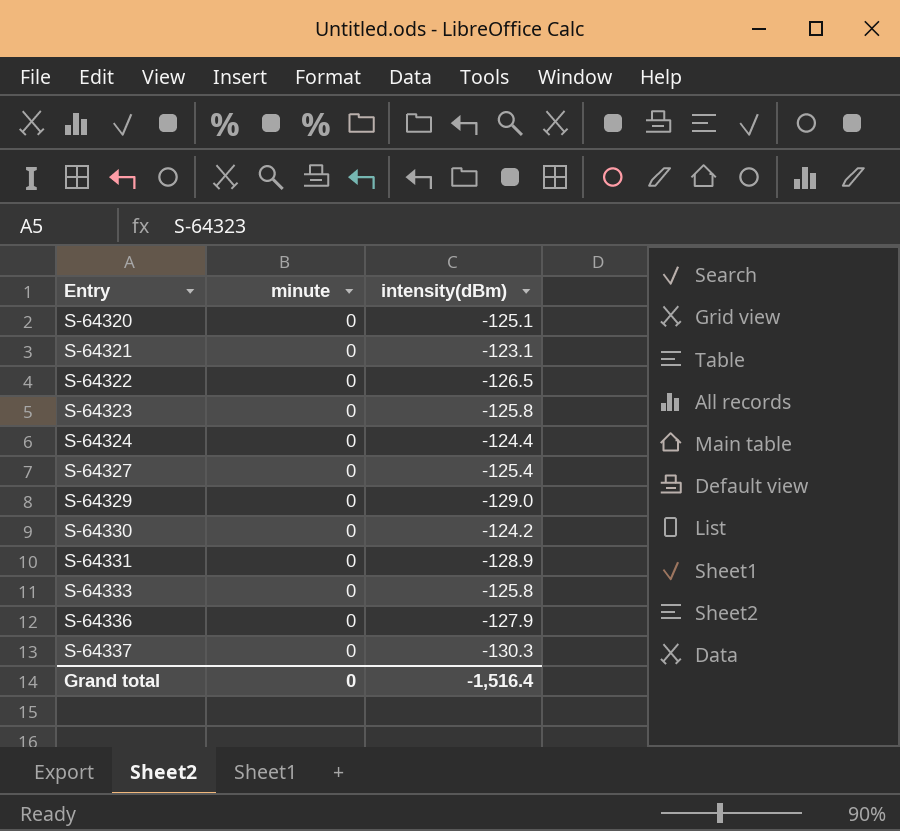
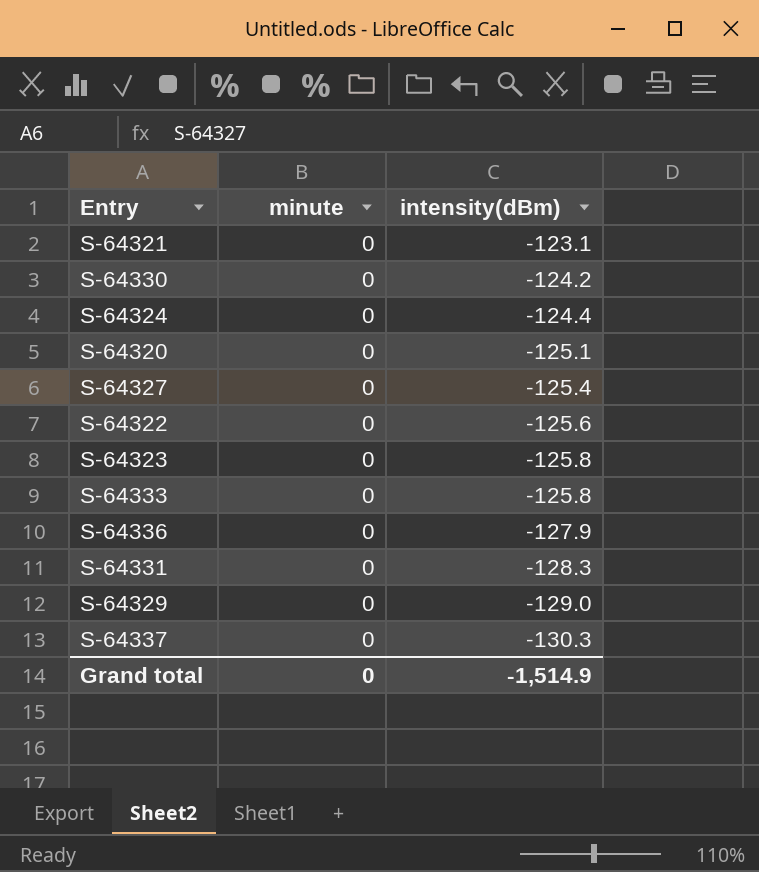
row order: Entry ascending -> intensity(dBm) descending
S-64322 | intensity(dBm): -126.5 -> -125.6
S-64331 | intensity(dBm): -128.9 -> -128.3
Grand total | intensity(dBm): -1,516.4 -> -1,514.9

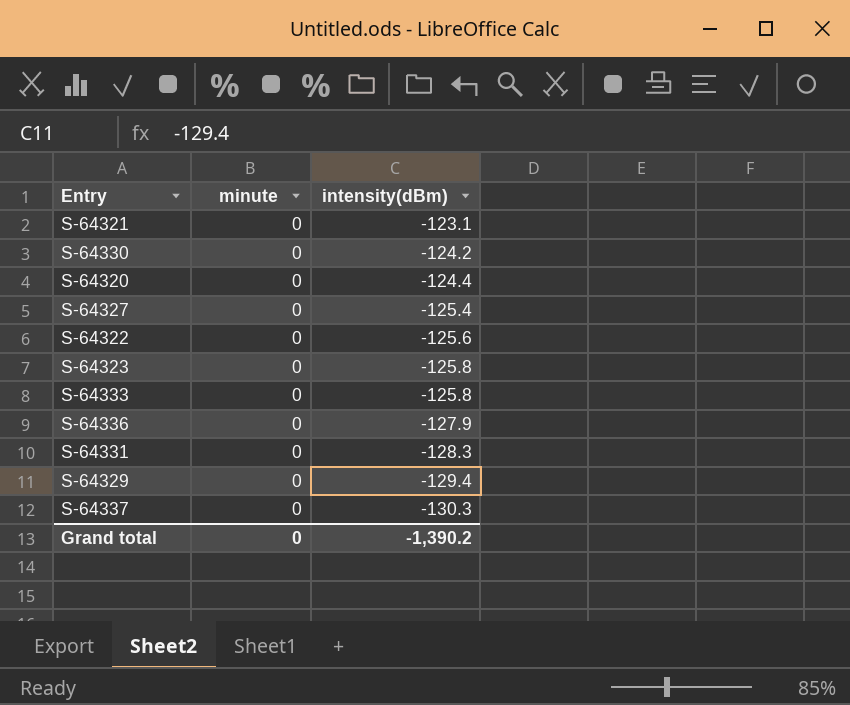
row S-64324: 0 | -124.4 -> none
S-64320 | intensity(dBm): -125.1 -> -124.4
S-64329 | intensity(dBm): -129.0 -> -129.4
Grand total | intensity(dBm): -1,514.9 -> -1,390.2

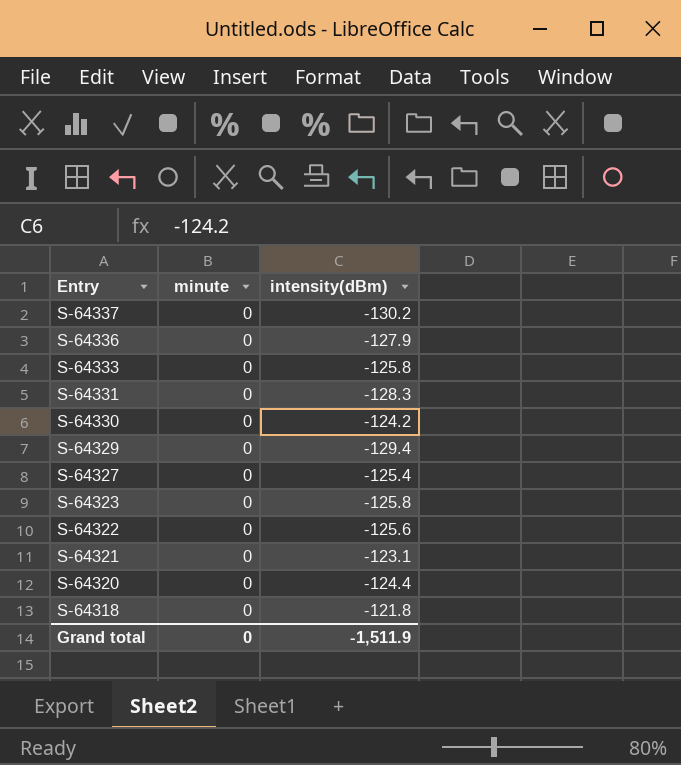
row order: intensity(dBm) descending -> Entry descending
S-64337 | intensity(dBm): -130.3 -> -130.2
row S-64318: none -> 0 | -121.8
Grand total | intensity(dBm): -1,390.2 -> -1,511.9

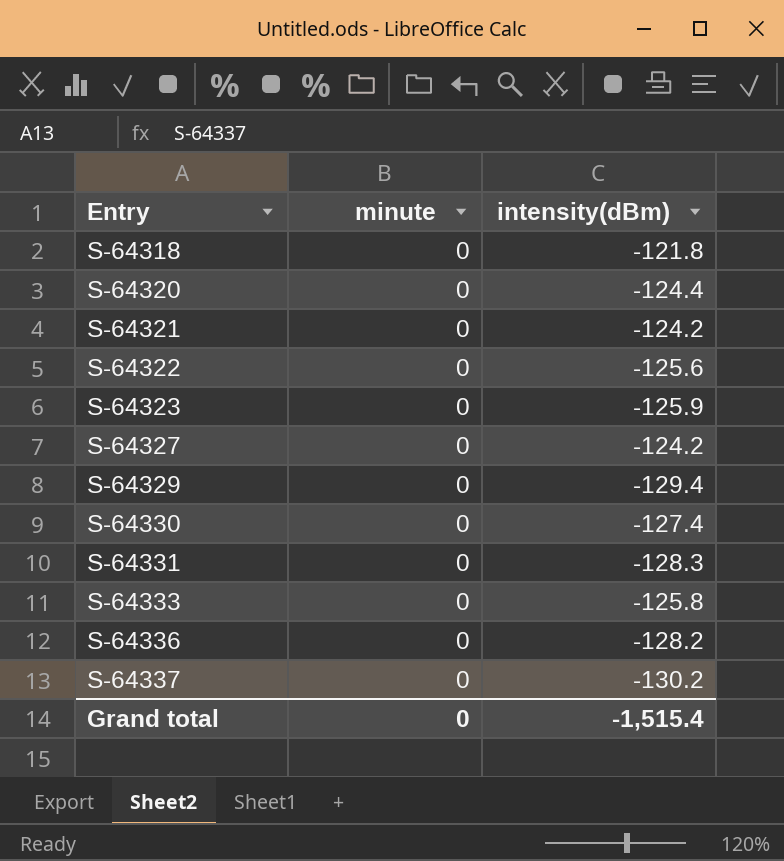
row order: Entry descending -> Entry ascending
S-64321 | intensity(dBm): -123.1 -> -124.2
S-64323 | intensity(dBm): -125.8 -> -125.9
S-64327 | intensity(dBm): -125.4 -> -124.2
S-64330 | intensity(dBm): -124.2 -> -127.4
S-64336 | intensity(dBm): -127.9 -> -128.2
Grand total | intensity(dBm): -1,511.9 -> -1,515.4

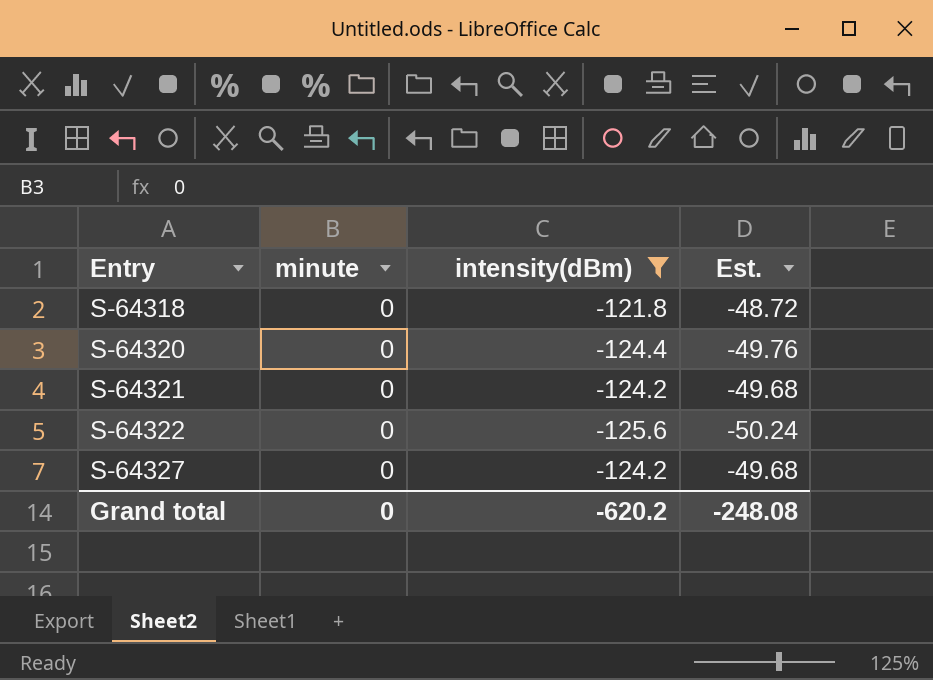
filter: none -> intensity(dBm) >= -125.6
column Est. | formula: none -> [intensity(dBm)] * 0.4
Grand total | intensity(dBm): -1,515.4 -> -620.2

